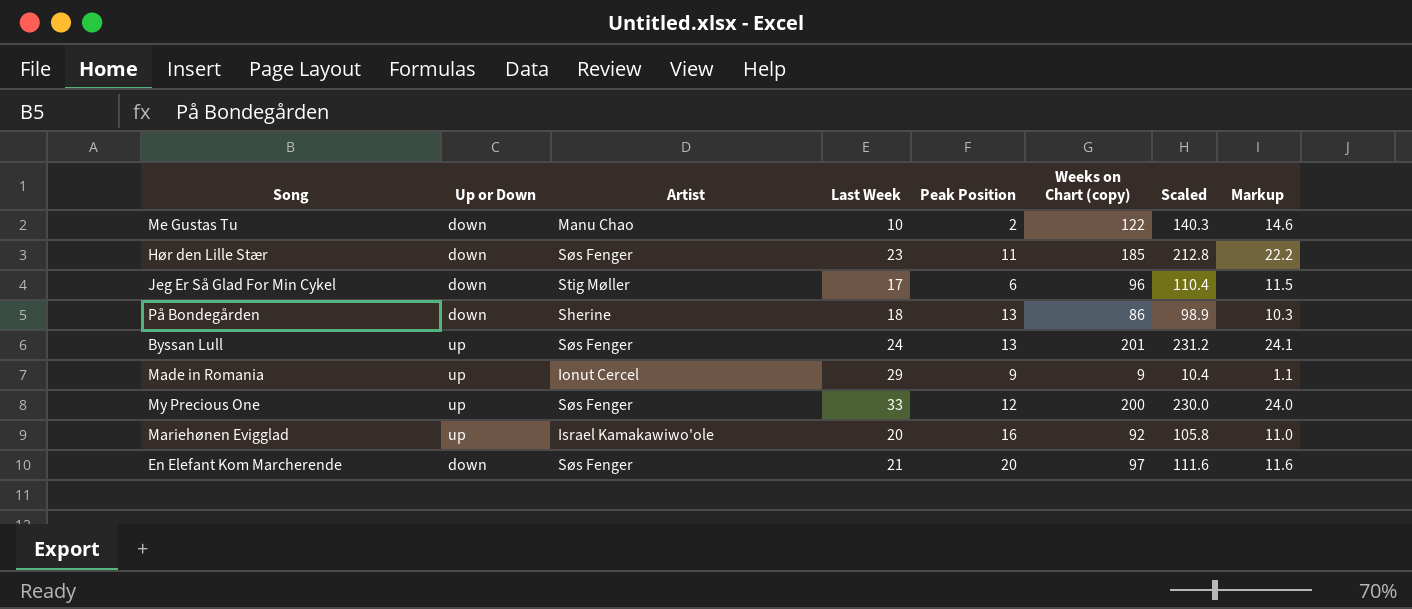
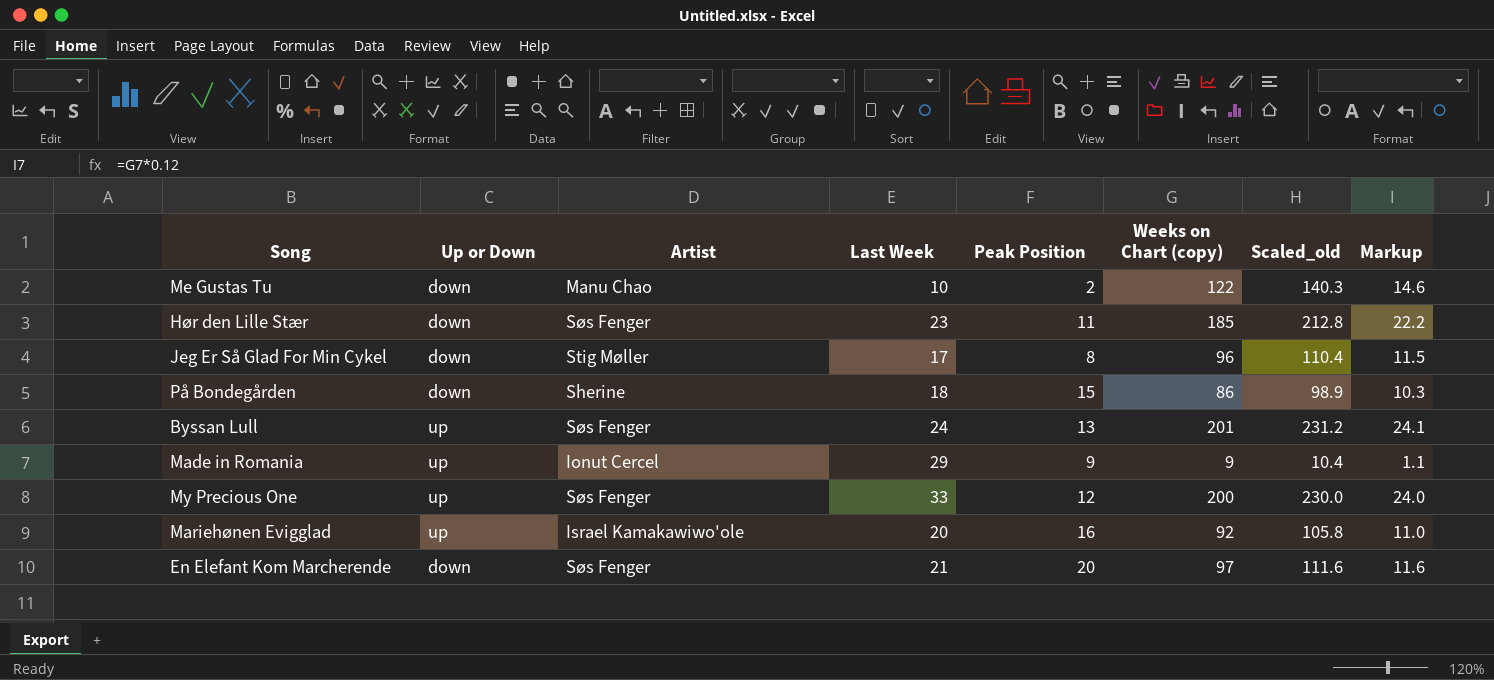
column name: Scaled -> Scaled_old
Jeg Er Så Glad For Min Cykel | Peak Position: 6 -> 8
På Bondegården | Peak Position: 13 -> 15

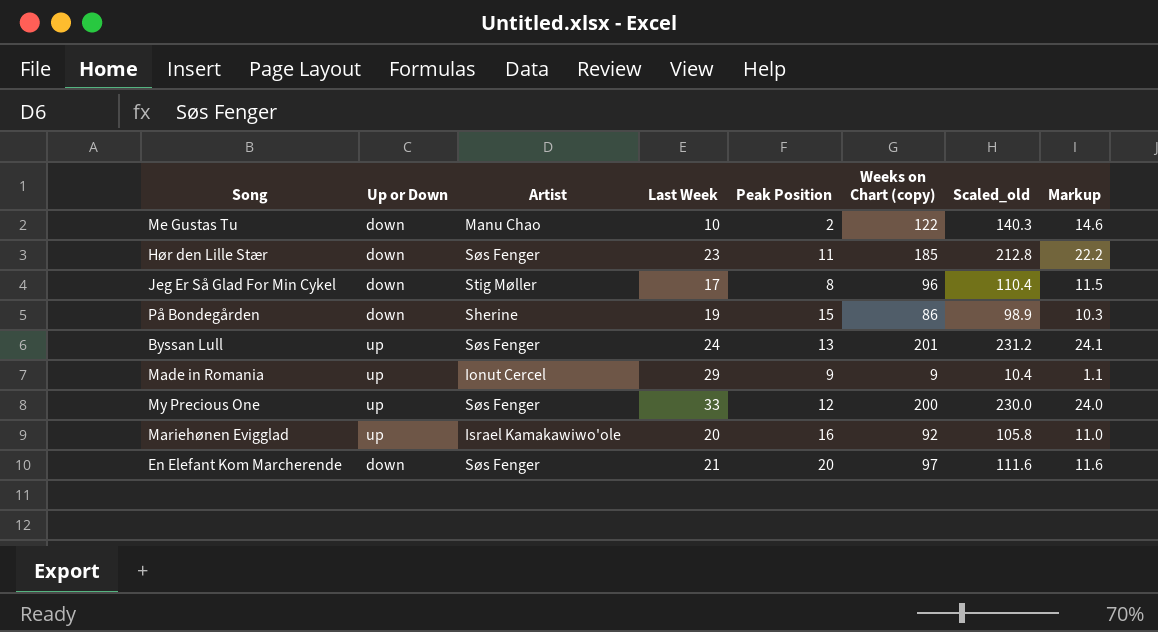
På Bondegården | Last Week: 18 -> 19

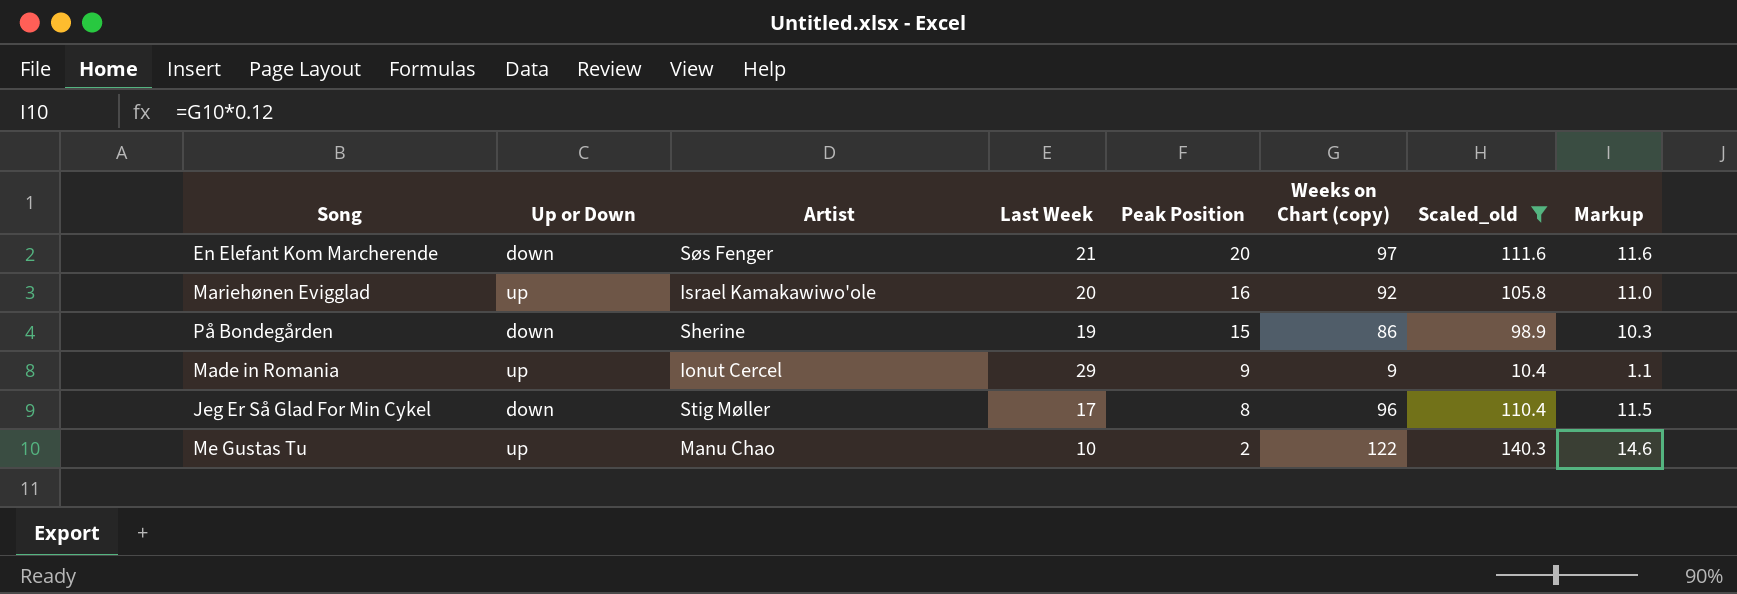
filter: none -> Scaled_old <= 140.3
row order: none -> Peak Position descending
Me Gustas Tu | Up or Down: down -> up

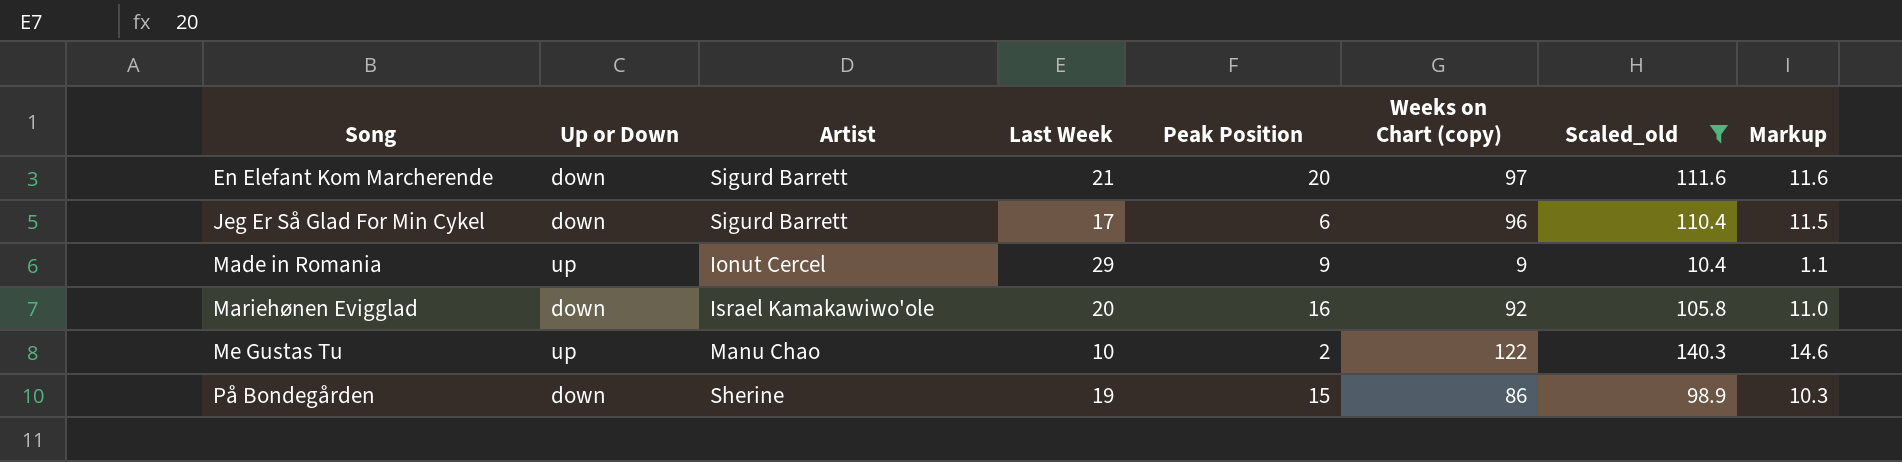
row order: Peak Position descending -> Song ascending
En Elefant Kom Marcherende | Artist: Søs Fenger -> Sigurd Barrett
Jeg Er Så Glad For Min Cykel | Artist: Stig Møller -> Sigurd Barrett
Jeg Er Så Glad For Min Cykel | Peak Position: 8 -> 6
Mariehønen Evigglad | Up or Down: up -> down

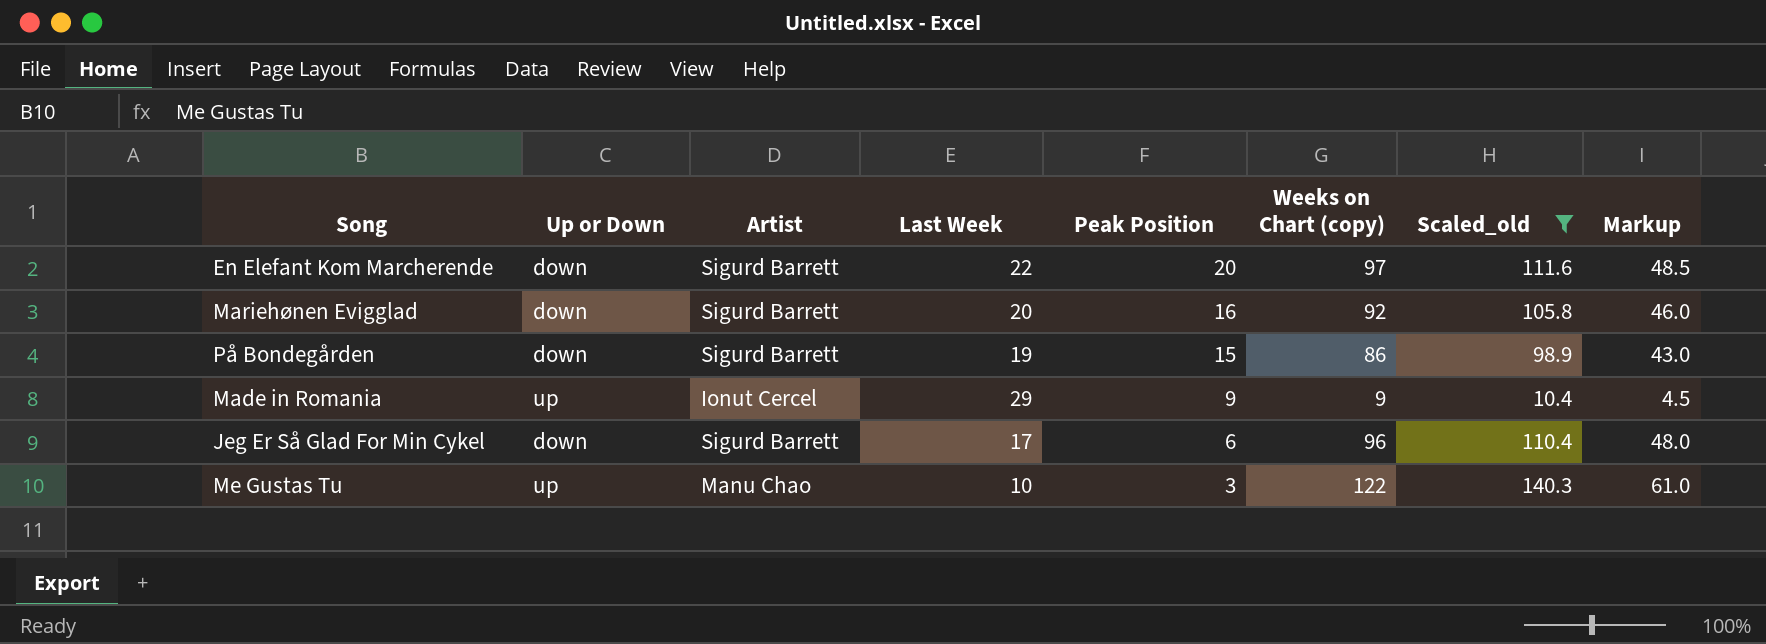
row order: Song ascending -> Peak Position descending
column Markup | formula: [Weeks on Chart (copy)] * 0.12 -> [Weeks on Chart (copy)] * 0.5
En Elefant Kom Marcherende | Last Week: 21 -> 22
Mariehønen Evigglad | Artist: Israel Kamakawiwo'ole -> Sigurd Barrett
På Bondegården | Artist: Sherine -> Sigurd Barrett
Me Gustas Tu | Peak Position: 2 -> 3

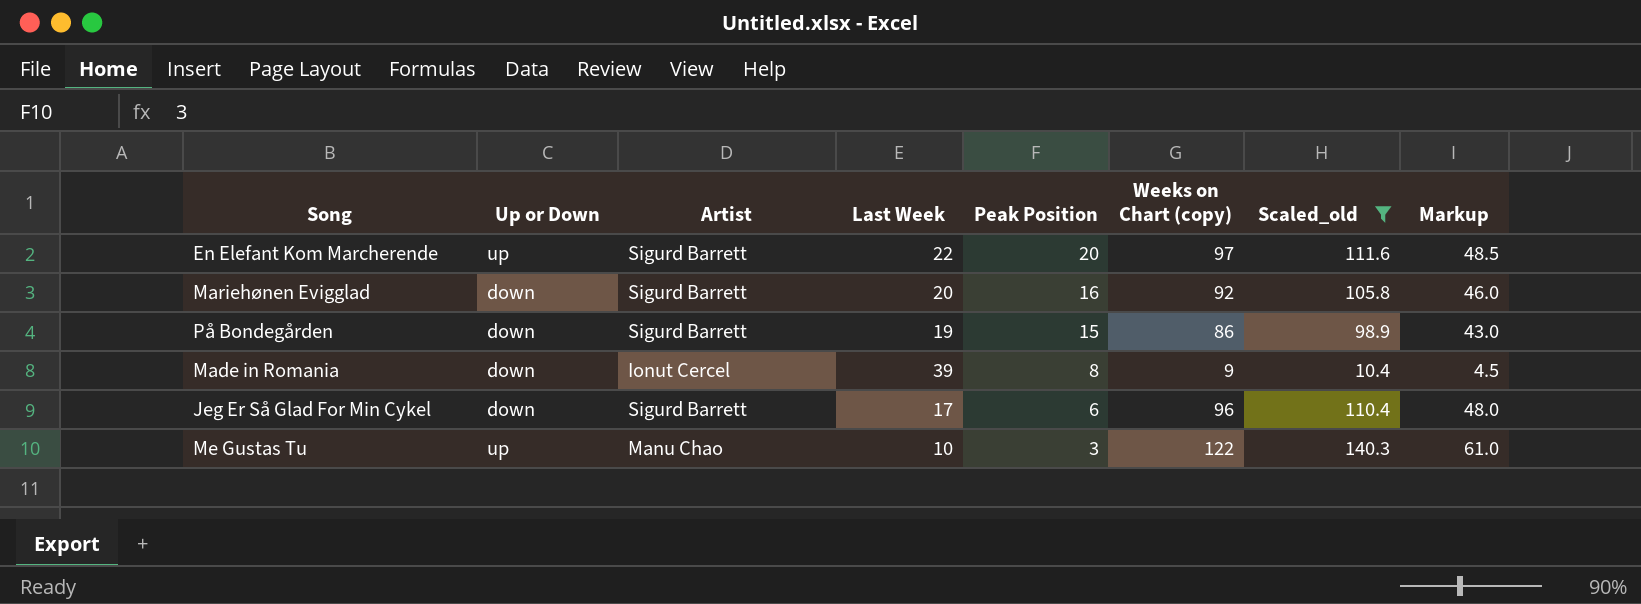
En Elefant Kom Marcherende | Up or Down: down -> up
Made in Romania | Up or Down: up -> down
Made in Romania | Last Week: 29 -> 39
Made in Romania | Peak Position: 9 -> 8

